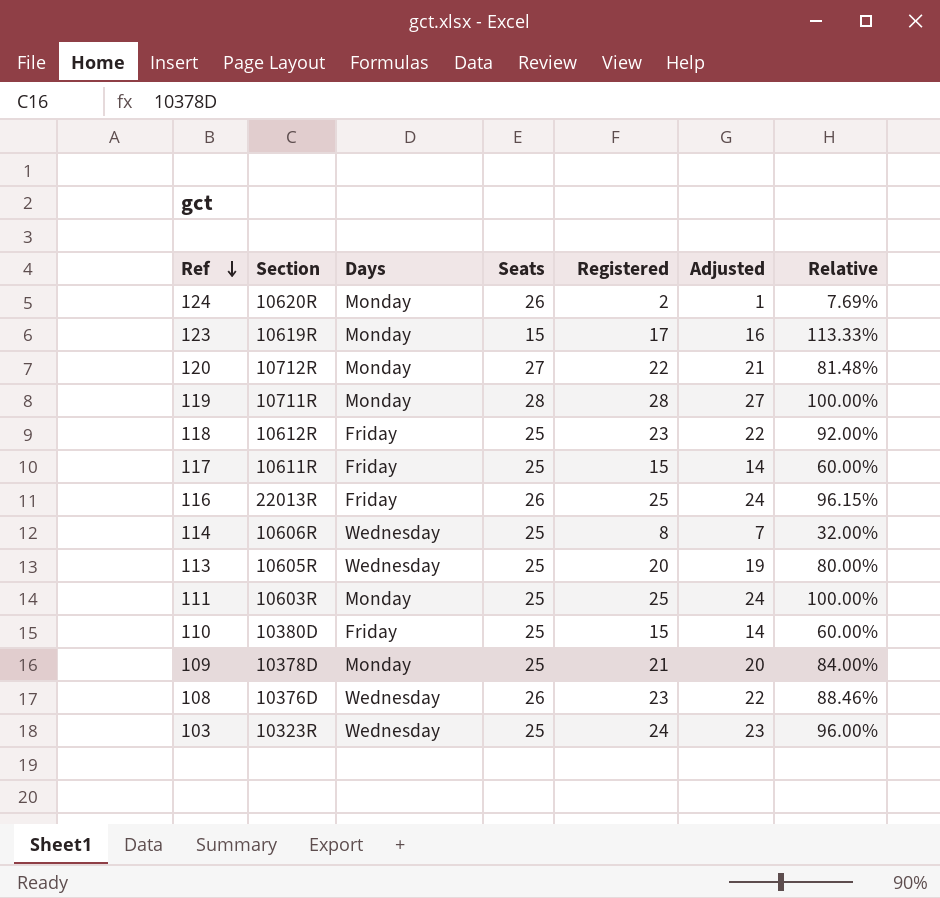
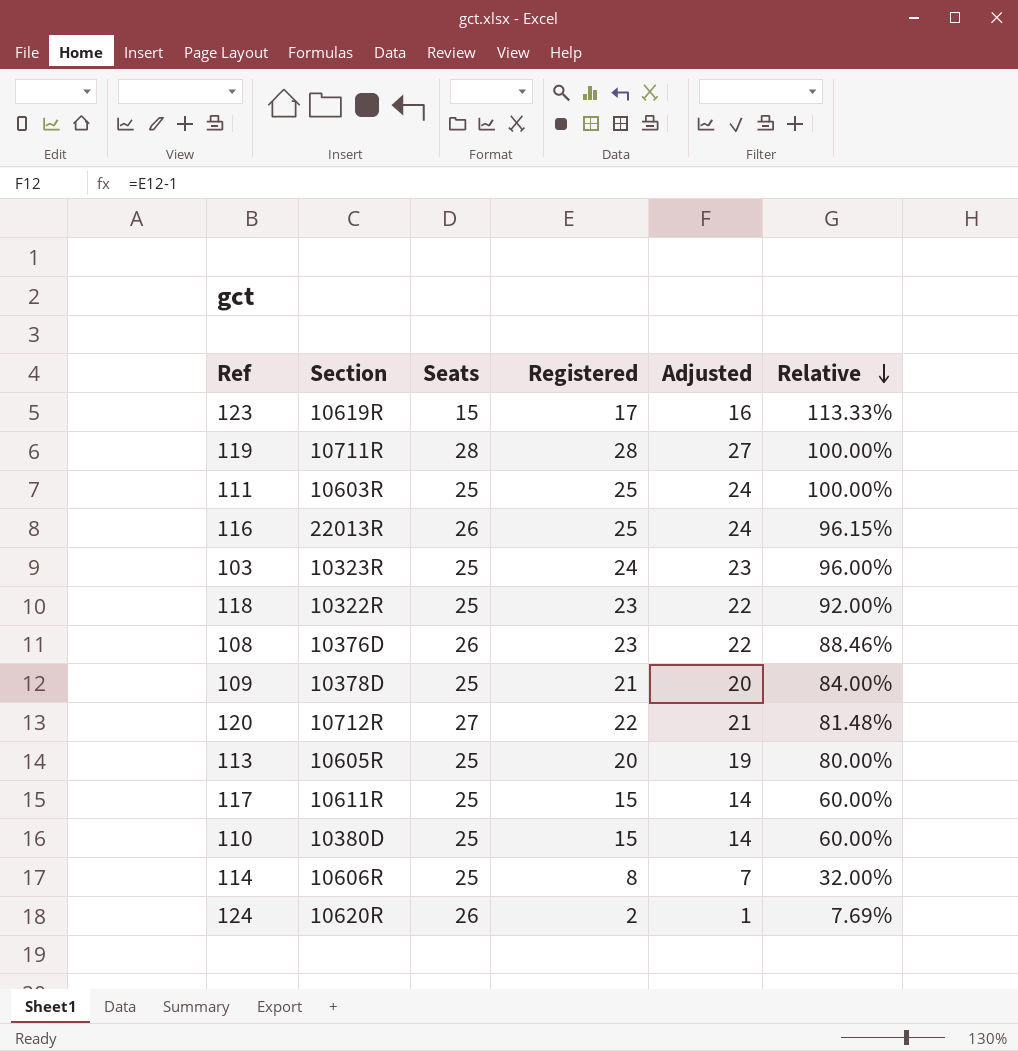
row order: Ref descending -> Relative descending
column Days | position: 3 -> none
118 | Section: 10612R -> 10322R

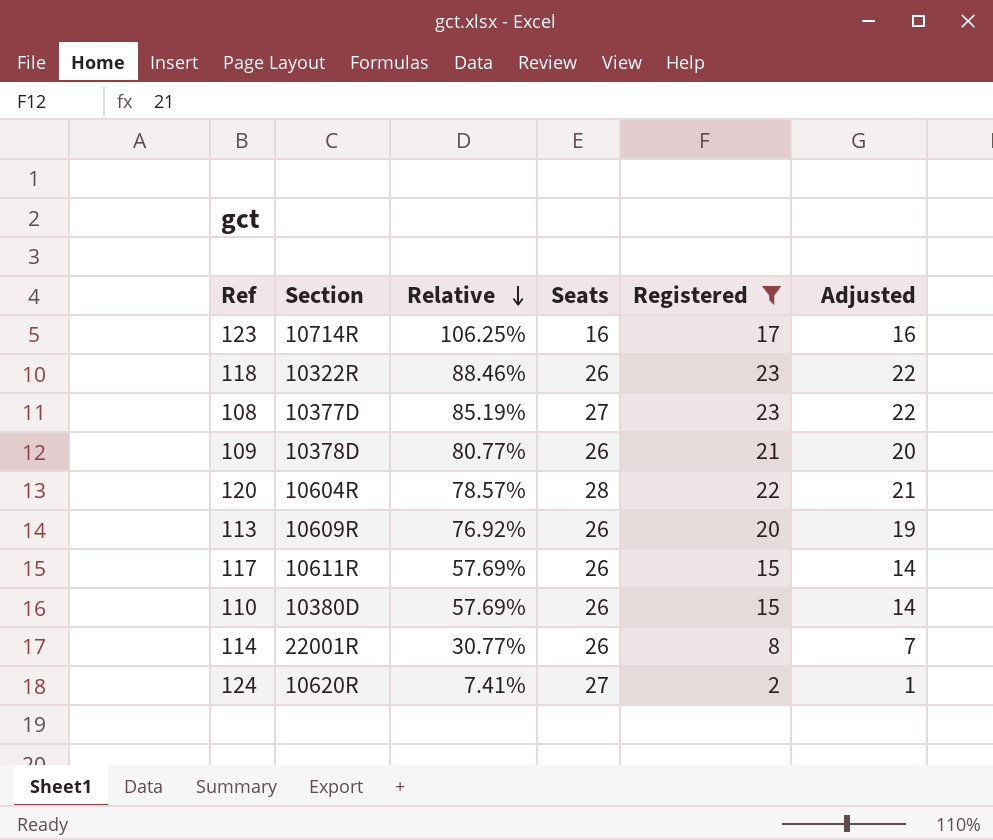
filter: none -> Registered <= 23
column Relative | position: 6 -> 3
123 | Section: 10619R -> 10714R
123 | Relative: 113.33% -> 106.25%
123 | Seats: 15 -> 16
118 | Relative: 92.00% -> 88.46%
118 | Seats: 25 -> 26
108 | Section: 10376D -> 10377D
108 | Relative: 88.46% -> 85.19%
108 | Seats: 26 -> 27
109 | Relative: 84.00% -> 80.77%
109 | Seats: 25 -> 26
120 | Section: 10712R -> 10604R
120 | Relative: 81.48% -> 78.57%
120 | Seats: 27 -> 28
113 | Section: 10605R -> 10609R
113 | Relative: 80.00% -> 76.92%
113 | Seats: 25 -> 26
117 | Relative: 60.00% -> 57.69%
117 | Seats: 25 -> 26
110 | Relative: 60.00% -> 57.69%
110 | Seats: 25 -> 26
114 | Section: 10606R -> 22001R
114 | Relative: 32.00% -> 30.77%
114 | Seats: 25 -> 26
124 | Relative: 7.69% -> 7.41%
124 | Seats: 26 -> 27

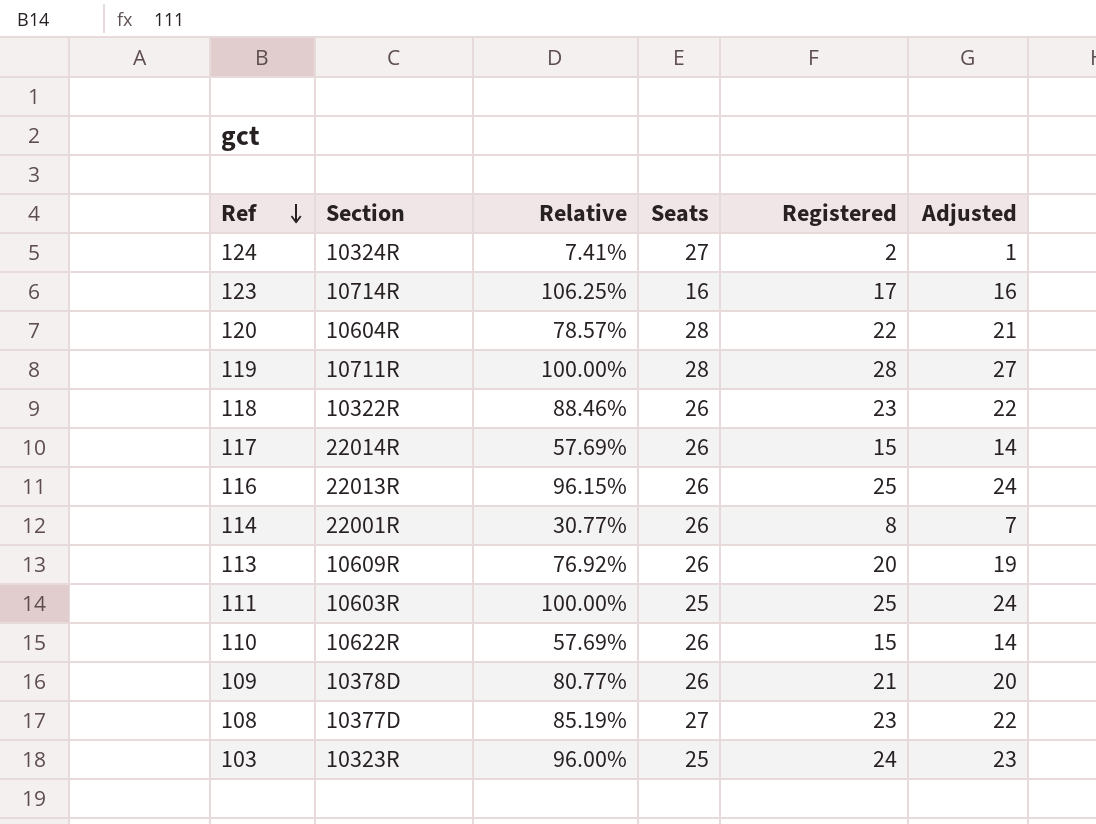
filter: Registered <= 23 -> none
row order: Relative descending -> Ref descending
124 | Section: 10620R -> 10324R
117 | Section: 10611R -> 22014R
110 | Section: 10380D -> 10622R

